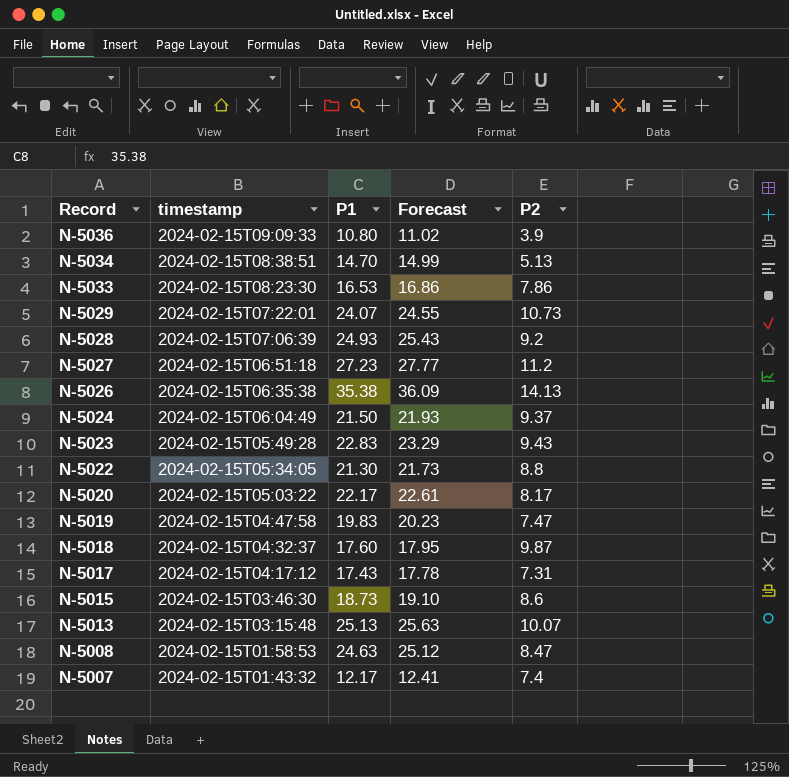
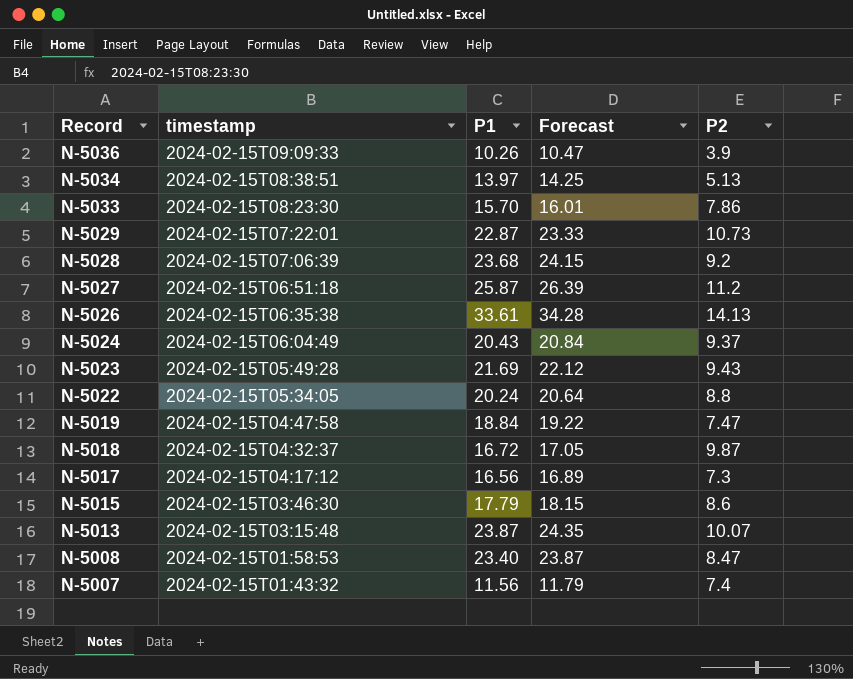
row N-5020: 2024-02-15T05:03:22 | 22.17 | 22.61 | 8.17 -> none
N-5036 | P1: 10.80 -> 10.26
N-5036 | Forecast: 11.02 -> 10.47
N-5034 | P1: 14.70 -> 13.97
N-5034 | Forecast: 14.99 -> 14.25
N-5033 | P1: 16.53 -> 15.70
N-5033 | Forecast: 16.86 -> 16.01
N-5029 | P1: 24.07 -> 22.87
N-5029 | Forecast: 24.55 -> 23.33
N-5028 | P1: 24.93 -> 23.68
N-5028 | Forecast: 25.43 -> 24.15
N-5027 | P1: 27.23 -> 25.87
N-5027 | Forecast: 27.77 -> 26.39
N-5026 | P1: 35.38 -> 33.61
N-5026 | Forecast: 36.09 -> 34.28
N-5024 | P1: 21.50 -> 20.43
N-5024 | Forecast: 21.93 -> 20.84
N-5023 | P1: 22.83 -> 21.69
N-5023 | Forecast: 23.29 -> 22.12
N-5022 | P1: 21.30 -> 20.24
N-5022 | Forecast: 21.73 -> 20.64
N-5019 | P1: 19.83 -> 18.84
N-5019 | Forecast: 20.23 -> 19.22
N-5018 | P1: 17.60 -> 16.72
N-5018 | Forecast: 17.95 -> 17.05
N-5017 | P1: 17.43 -> 16.56
N-5017 | Forecast: 17.78 -> 16.89
N-5017 | P2: 7.31 -> 7.3
N-5015 | P1: 18.73 -> 17.79
N-5015 | Forecast: 19.10 -> 18.15
N-5013 | P1: 25.13 -> 23.87
N-5013 | Forecast: 25.63 -> 24.35
N-5008 | P1: 24.63 -> 23.40
N-5008 | Forecast: 25.12 -> 23.87
N-5007 | P1: 12.17 -> 11.56
N-5007 | Forecast: 12.41 -> 11.79

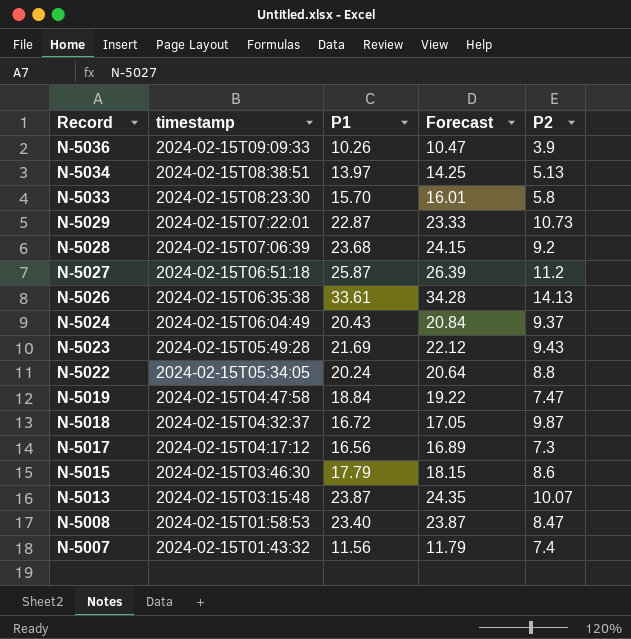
N-5033 | P2: 7.86 -> 5.8

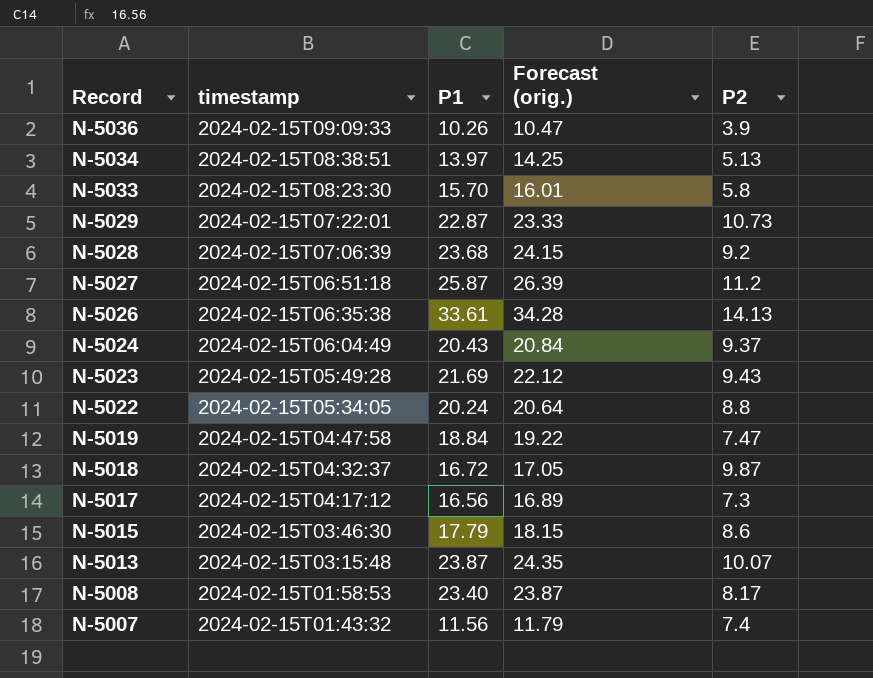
column name: Forecast -> Forecast (orig.)
N-5008 | P2: 8.47 -> 8.17

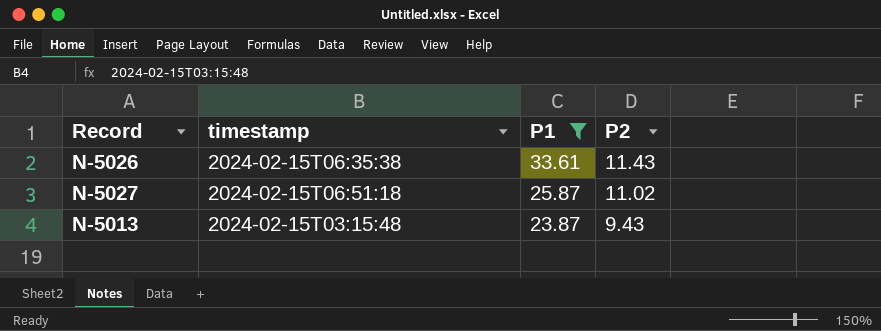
filter: none -> P1 >= 23.87
row order: Record descending -> P1 descending
column Forecast (orig.) | formula: [P1] * 1.02 -> none
N-5026 | P2: 14.13 -> 11.43
N-5027 | P2: 11.2 -> 11.02
N-5013 | P2: 10.07 -> 9.43

